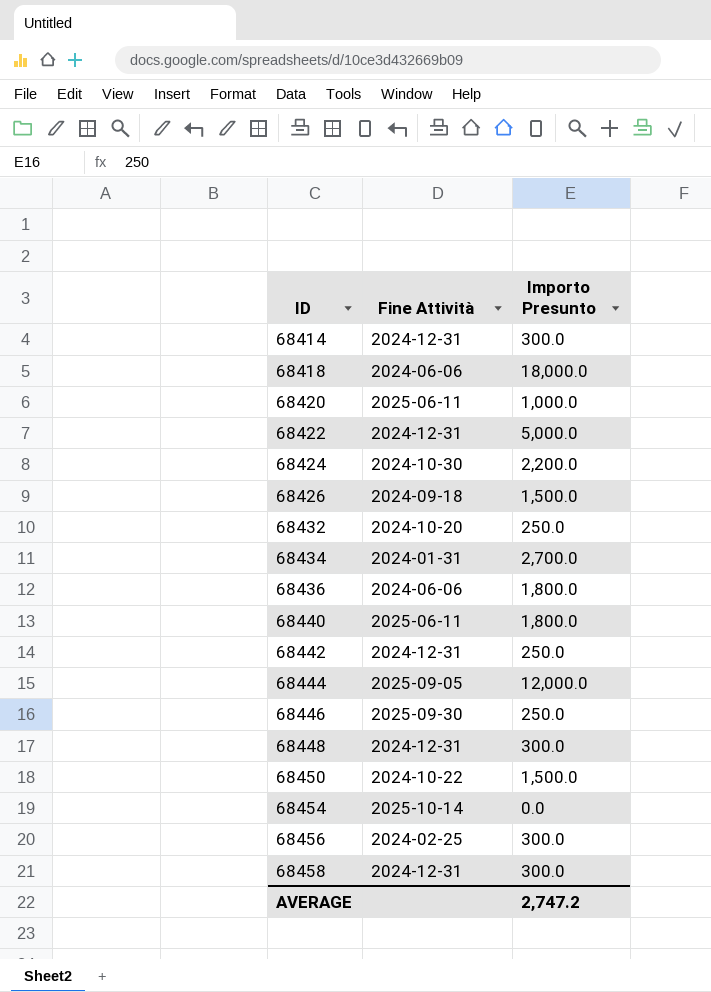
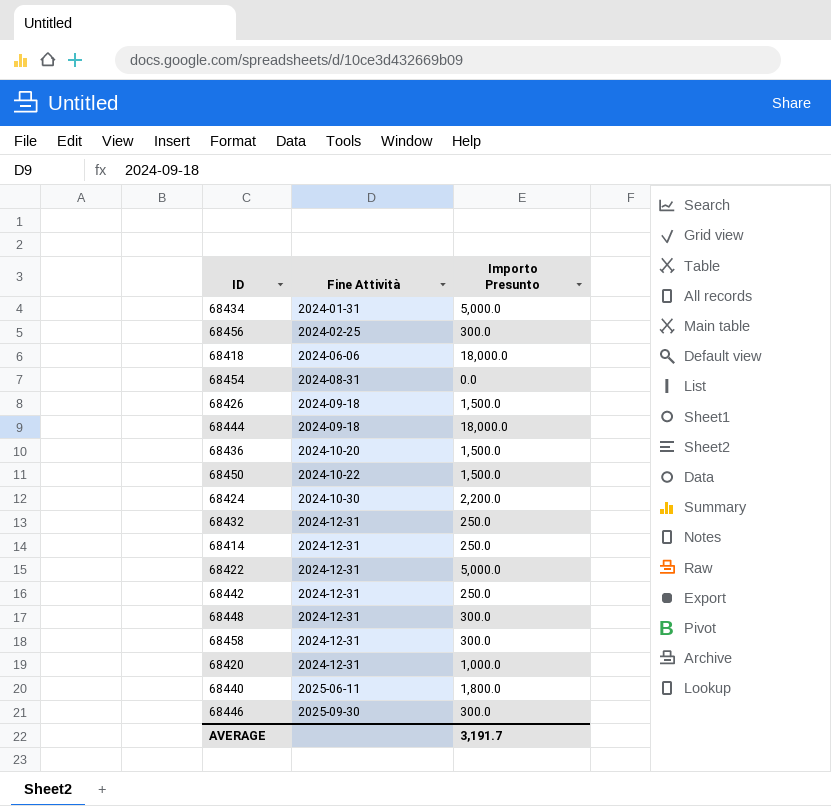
row order: ID ascending -> Fine Attività ascending
68434 | Importo Presunto: 2,700.0 -> 5,000.0
68454 | Fine Attività: 2025-10-14 -> 2024-08-31
68444 | Fine Attività: 2025-09-05 -> 2024-09-18
68444 | Importo Presunto: 12,000.0 -> 18,000.0
68436 | Fine Attività: 2024-06-06 -> 2024-10-20
68436 | Importo Presunto: 1,800.0 -> 1,500.0
68432 | Fine Attività: 2024-10-20 -> 2024-12-31
68414 | Importo Presunto: 300.0 -> 250.0
68420 | Fine Attività: 2025-06-11 -> 2024-12-31
68446 | Importo Presunto: 250.0 -> 300.0
AVERAGE | Importo Presunto: 2,747.2 -> 3,191.7

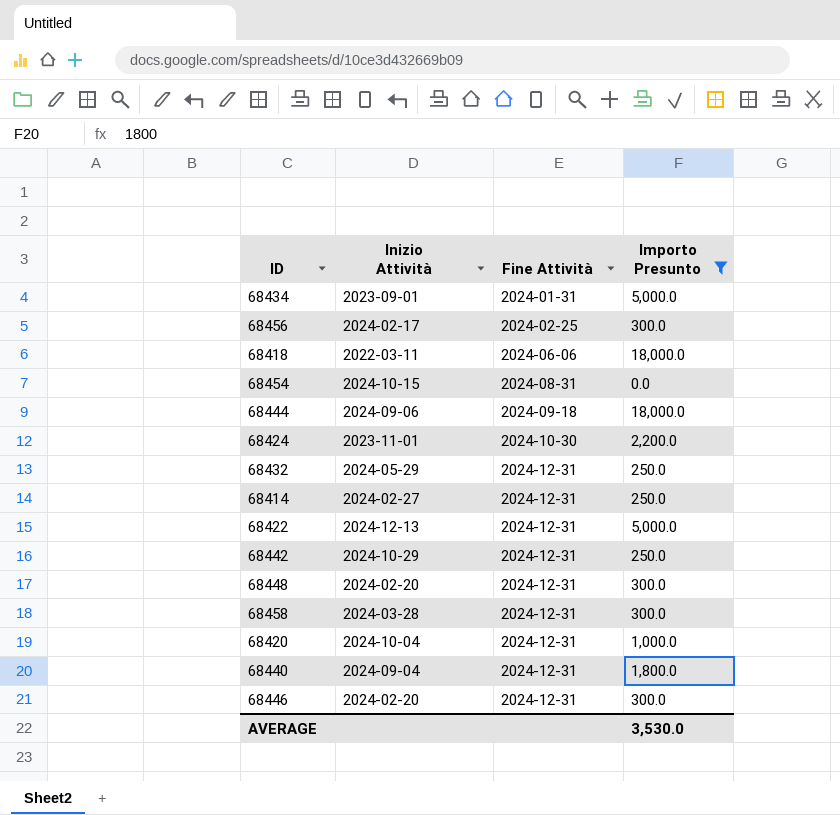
filter: none -> Importo Presunto != 1,500.0
column Inizio Attività | position: none -> 2
68440 | Fine Attività: 2025-06-11 -> 2024-12-31
68446 | Fine Attività: 2025-09-30 -> 2024-12-31
AVERAGE | Importo Presunto: 3,191.7 -> 3,530.0

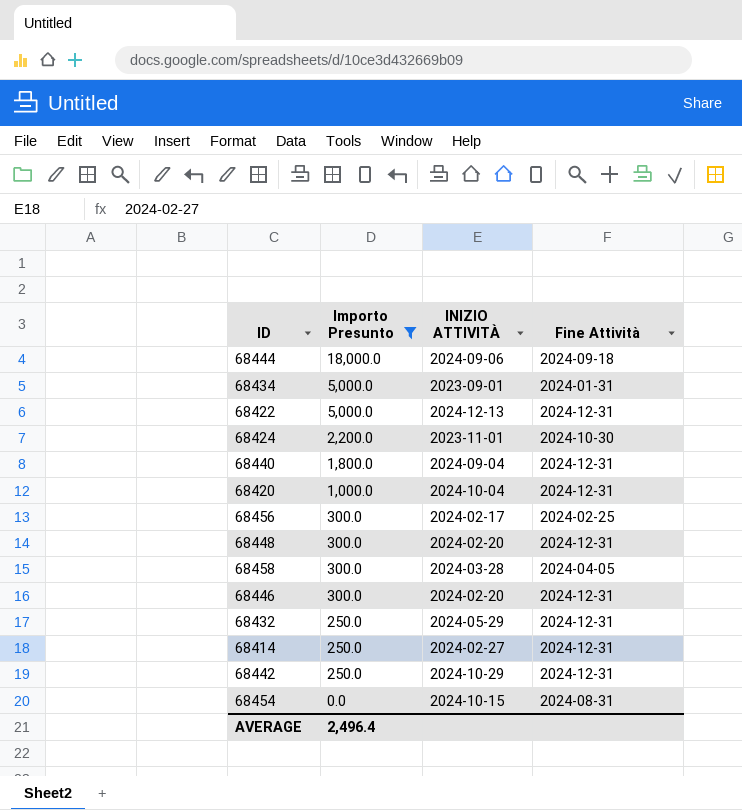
row order: Fine Attività ascending -> Importo Presunto descending
column Importo Presunto | position: 4 -> 2
column name: Inizio Attività -> INIZIO ATTIVITÀ
row 68418: 2022-03-11 | 2024-06-06 | 18,000.0 -> none
68458 | Fine Attività: 2024-12-31 -> 2024-04-05
AVERAGE | Importo Presunto: 3,530.0 -> 2,496.4

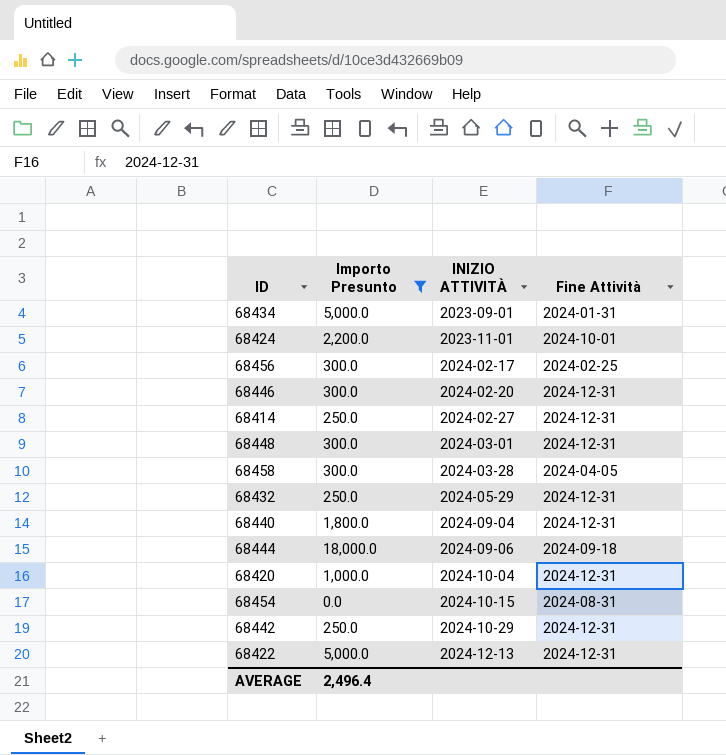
row order: Importo Presunto descending -> INIZIO ATTIVITÀ ascending
68424 | Fine Attività: 2024-10-30 -> 2024-10-01
68448 | INIZIO ATTIVITÀ: 2024-02-20 -> 2024-03-01

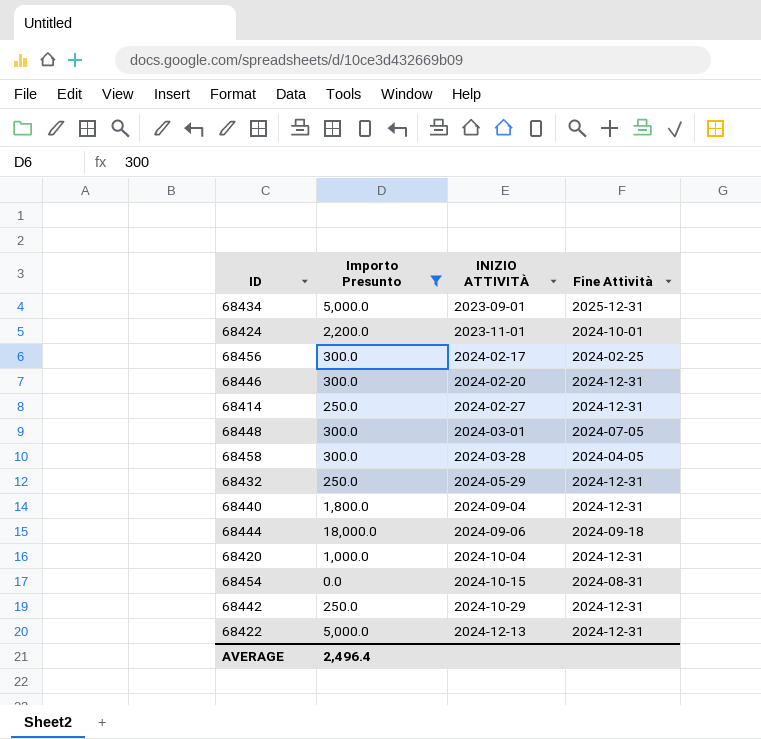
68434 | Fine Attività: 2024-01-31 -> 2025-12-31
68448 | Fine Attività: 2024-12-31 -> 2024-07-05

